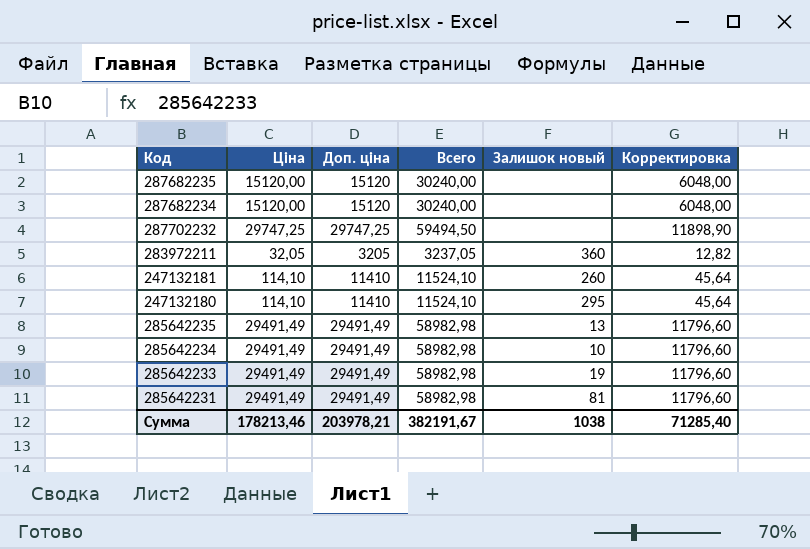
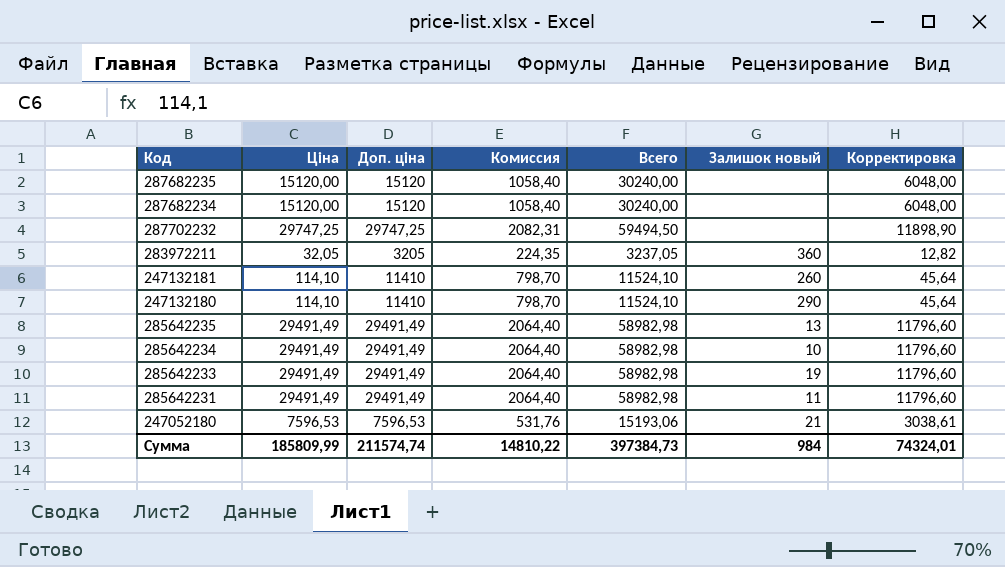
column Комиссия | formula: none -> [Доп. ціна] * 0,07
247132180 | Залишок новый: 295 -> 290
285642231 | Залишок новый: 81 -> 11
row 247052180: none -> 7596,53 | 7596,53 | 531,76 | 15193,06 | 21 | 3038,61
Сумма | Ціна: 178213,46 -> 185809,99
Сумма | Доп. ціна: 203978,21 -> 211574,74
Сумма | Всего: 382191,67 -> 397384,73
Сумма | Залишок новый: 1038 -> 984
Сумма | Корректировка: 71285,40 -> 74324,01

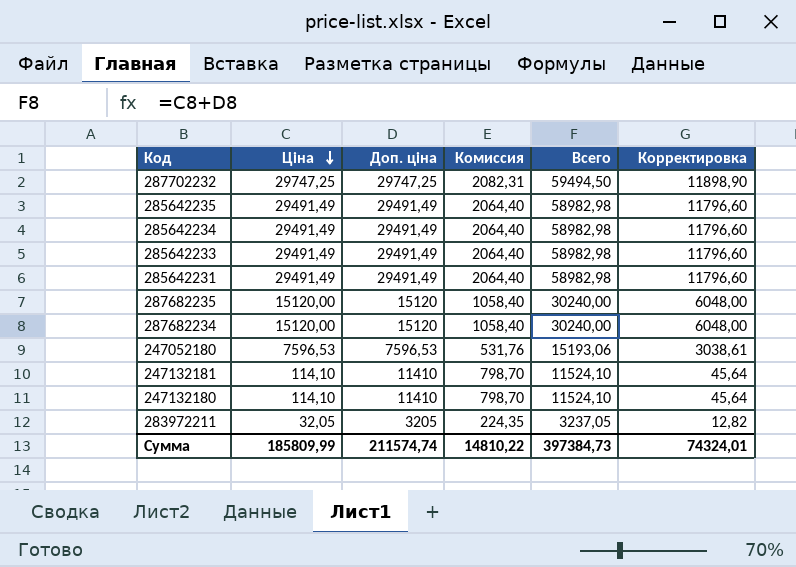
row order: none -> Ціна descending
column Залишок новый | position: 6 -> none

